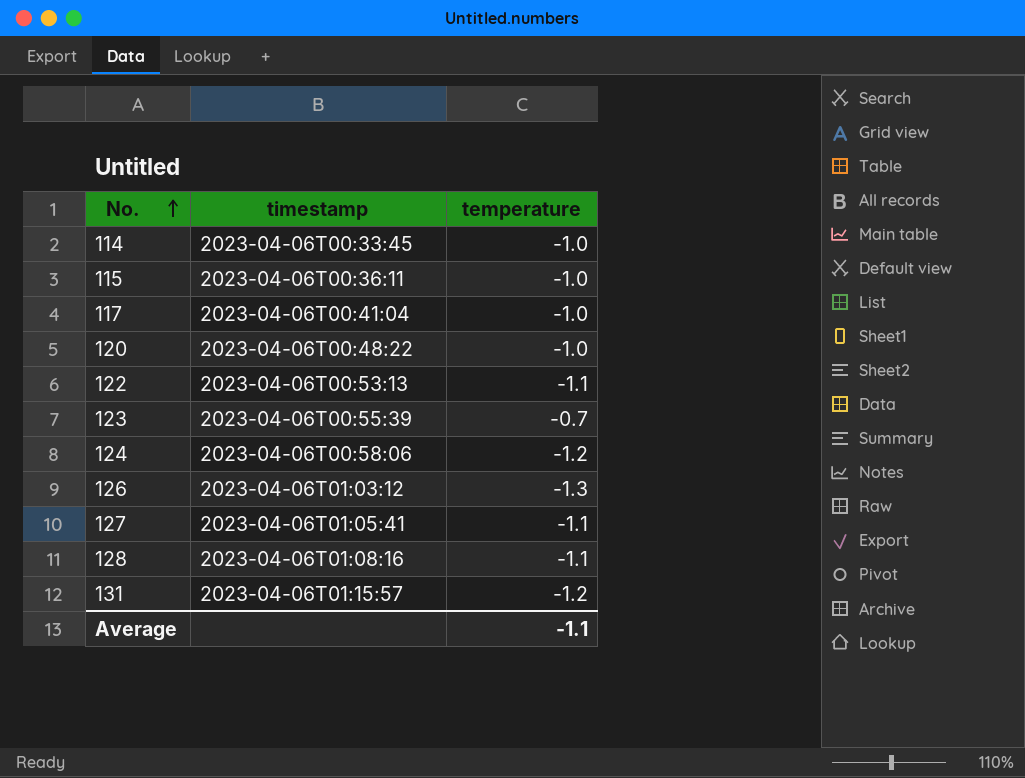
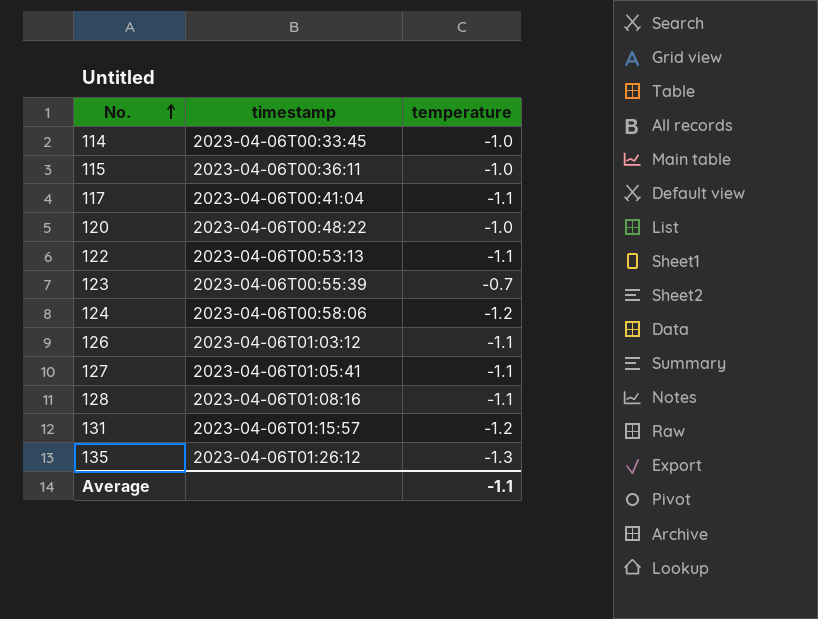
117 | temperature: -1.0 -> -1.1
126 | temperature: -1.3 -> -1.1
row 135: none -> 2023-04-06T01:26:12 | -1.3

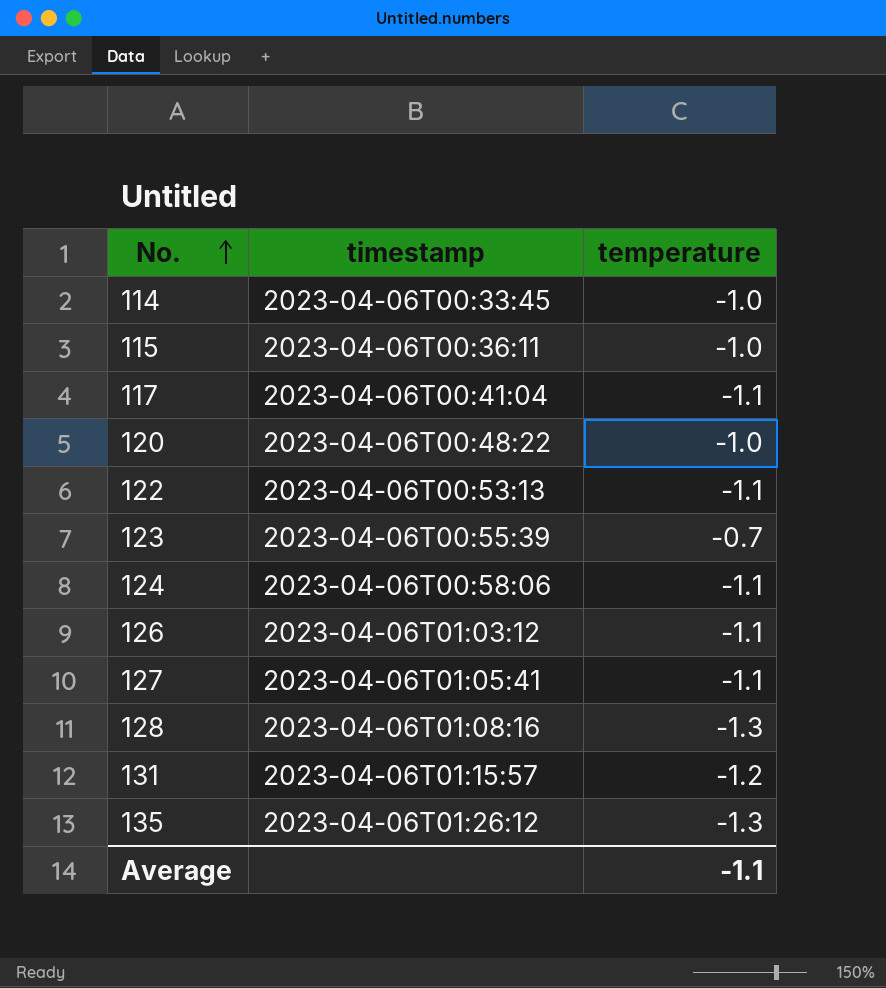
124 | temperature: -1.2 -> -1.1
128 | temperature: -1.1 -> -1.3

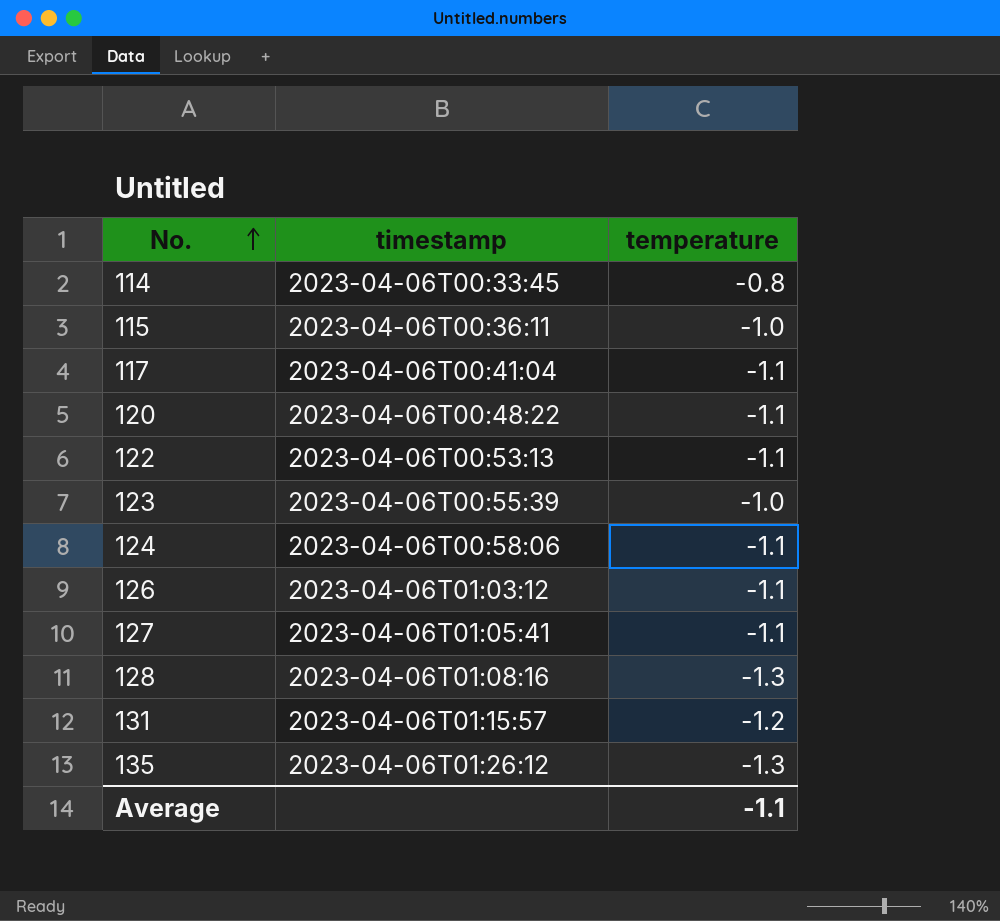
114 | temperature: -1.0 -> -0.8
120 | temperature: -1.0 -> -1.1
123 | temperature: -0.7 -> -1.0

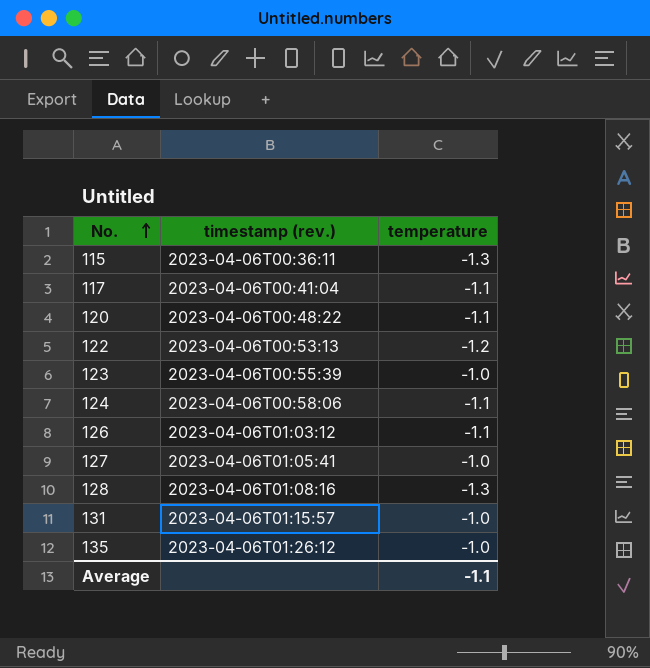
column name: timestamp -> timestamp (rev.)
row 114: 2023-04-06T00:33:45 | -0.8 -> none
115 | temperature: -1.0 -> -1.3
122 | temperature: -1.1 -> -1.2
127 | temperature: -1.1 -> -1.0
131 | temperature: -1.2 -> -1.0
135 | temperature: -1.3 -> -1.0

